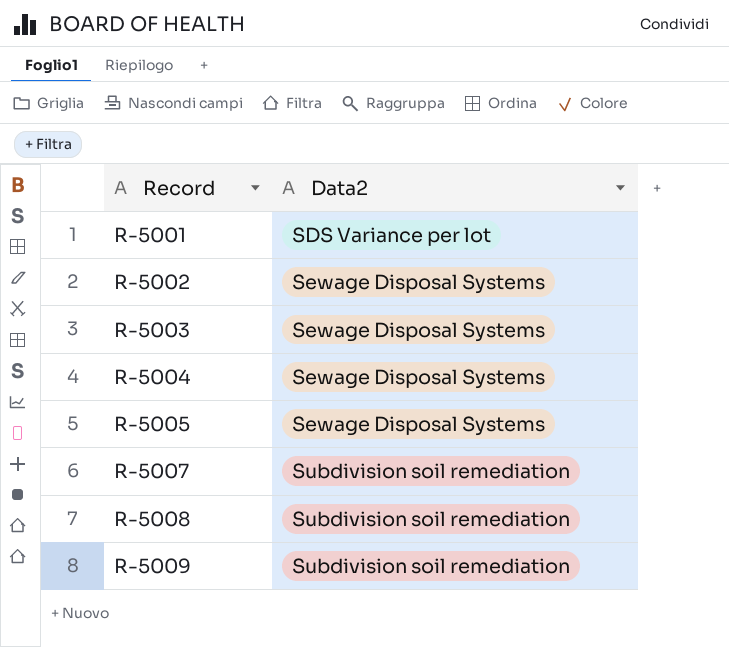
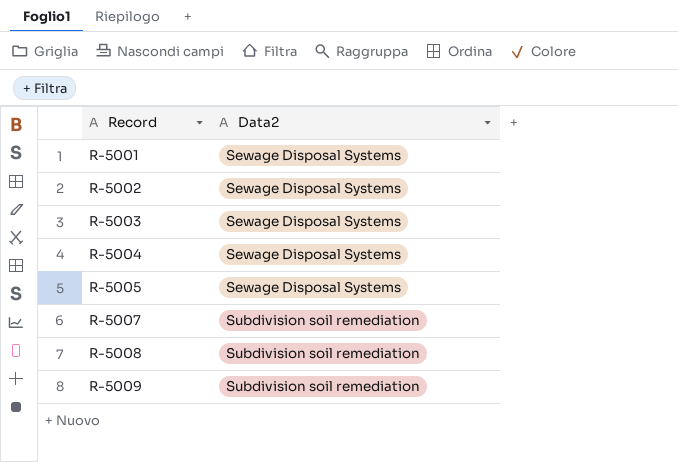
R-5001 | Data2: SDS Variance per lot -> Sewage Disposal Systems

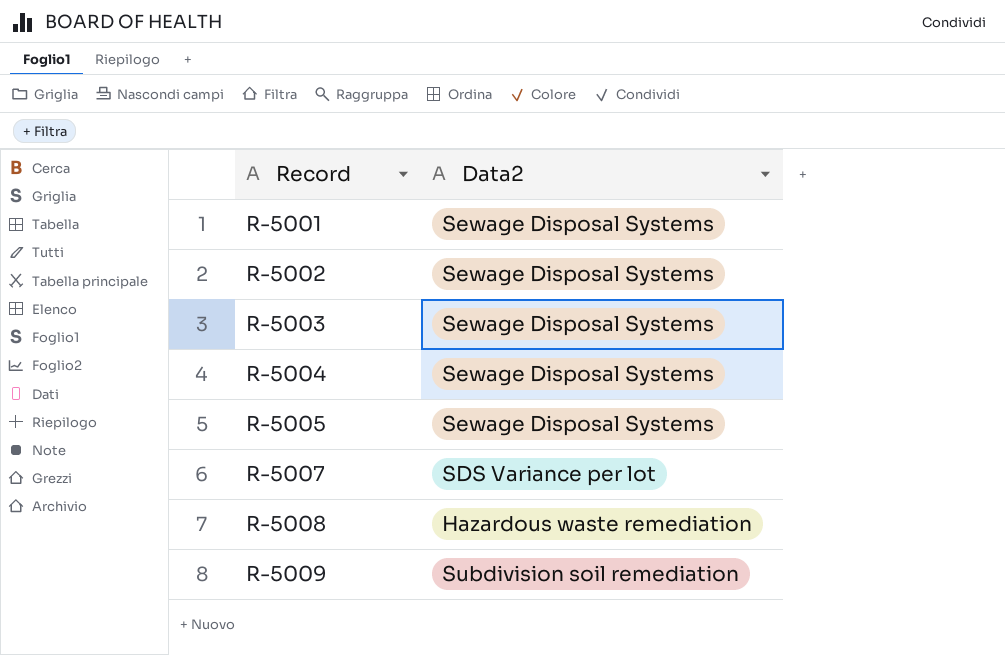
R-5007 | Data2: Subdivision soil remediation -> SDS Variance per lot
R-5008 | Data2: Subdivision soil remediation -> Hazardous waste remediation

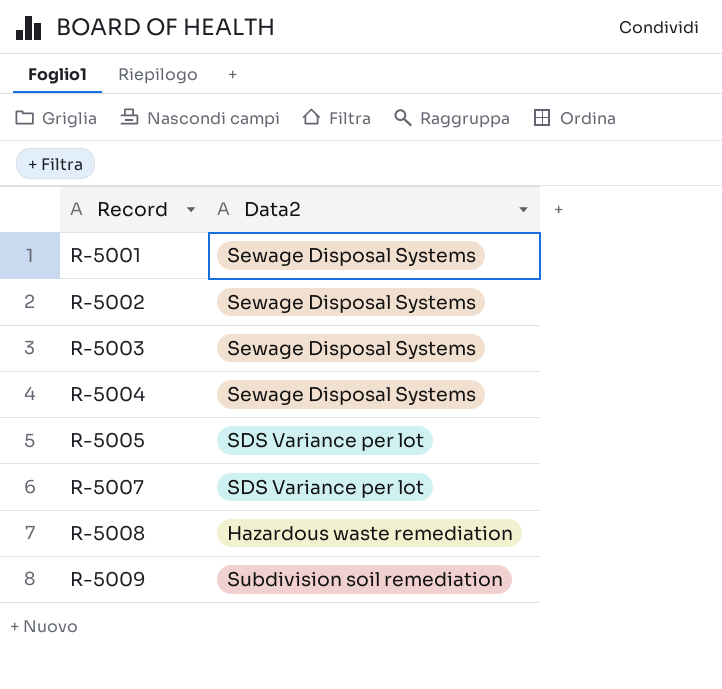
R-5005 | Data2: Sewage Disposal Systems -> SDS Variance per lot

